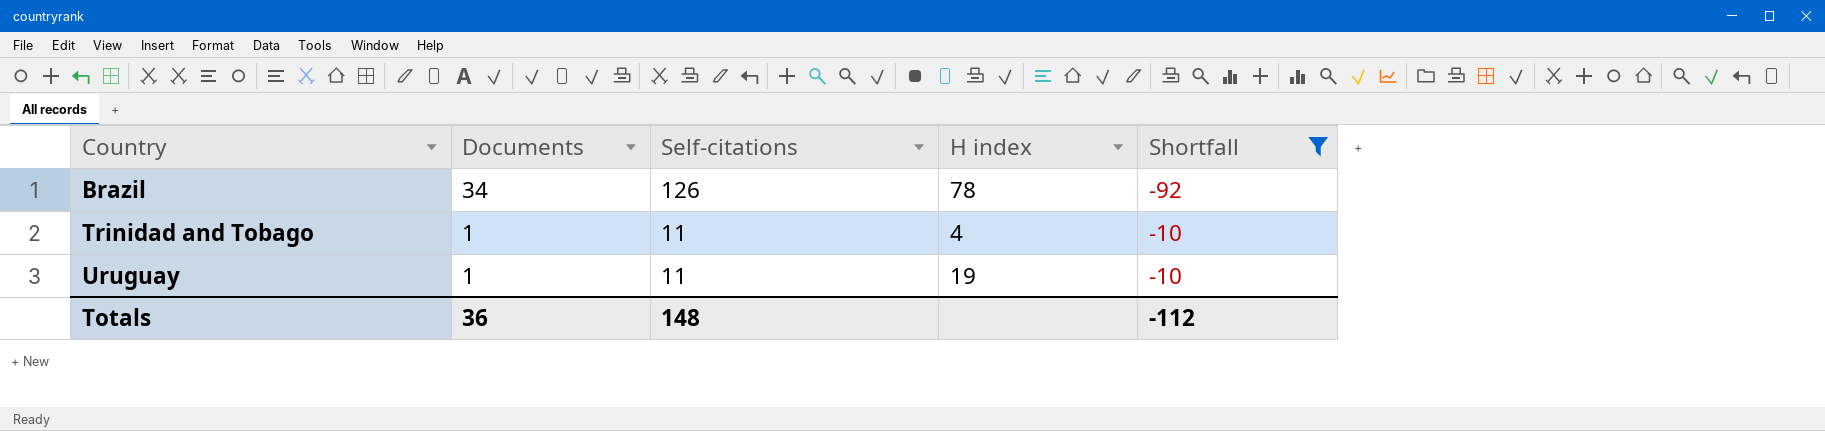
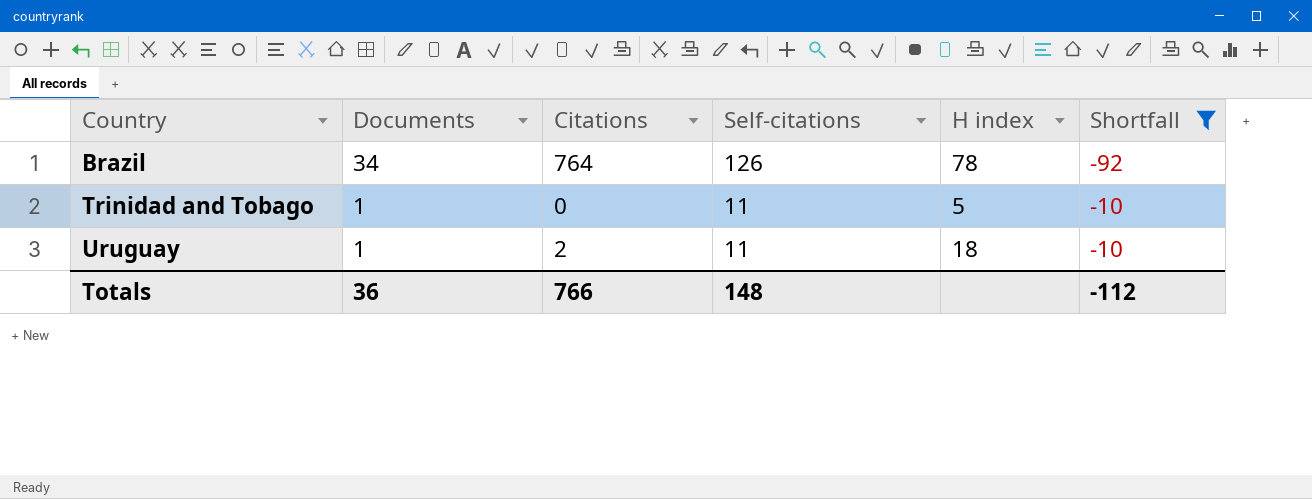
column Citations | position: none -> 3
Trinidad and Tobago | H index: 4 -> 5
Uruguay | H index: 19 -> 18

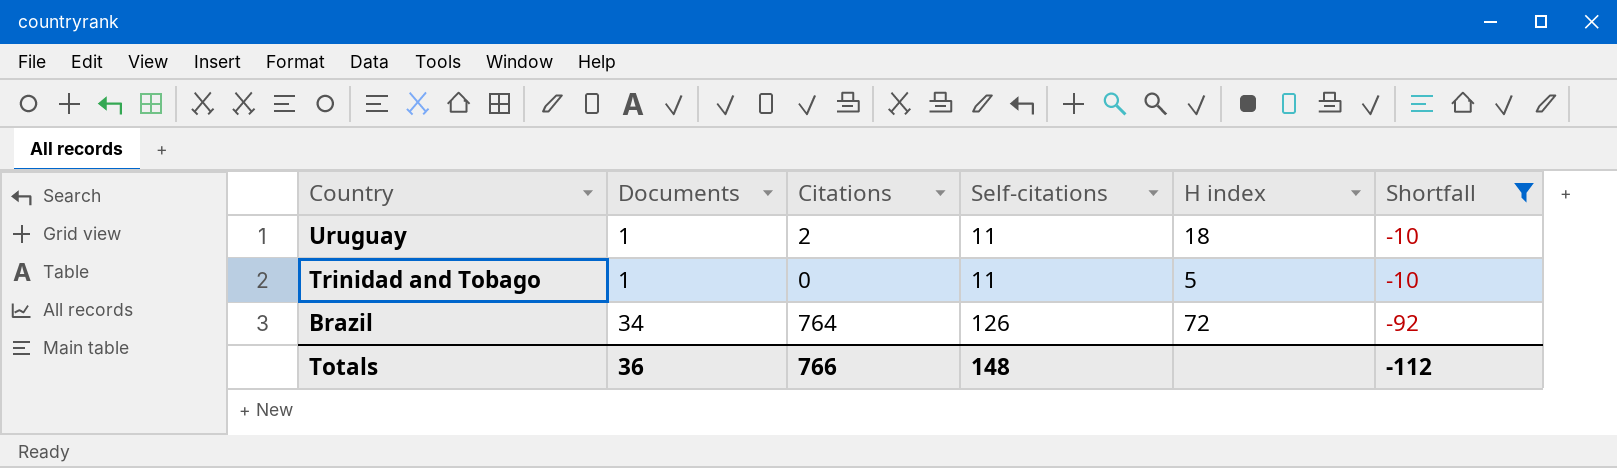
row order: Country ascending -> Country descending
Brazil | H index: 78 -> 72

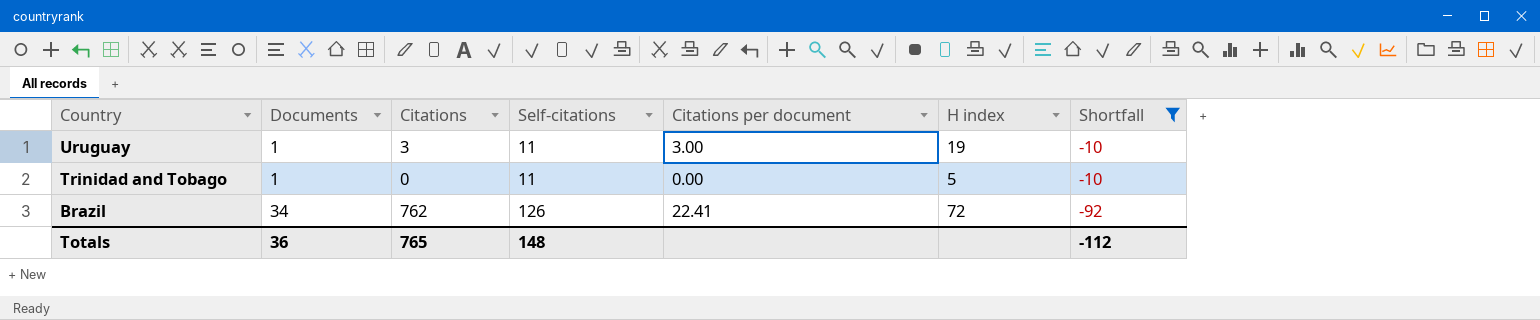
column Citations per document | formula: none -> [Citations] / [Documents]
Uruguay | Citations: 2 -> 3
Uruguay | H index: 18 -> 19
Brazil | Citations: 764 -> 762
Totals | Citations: 766 -> 765

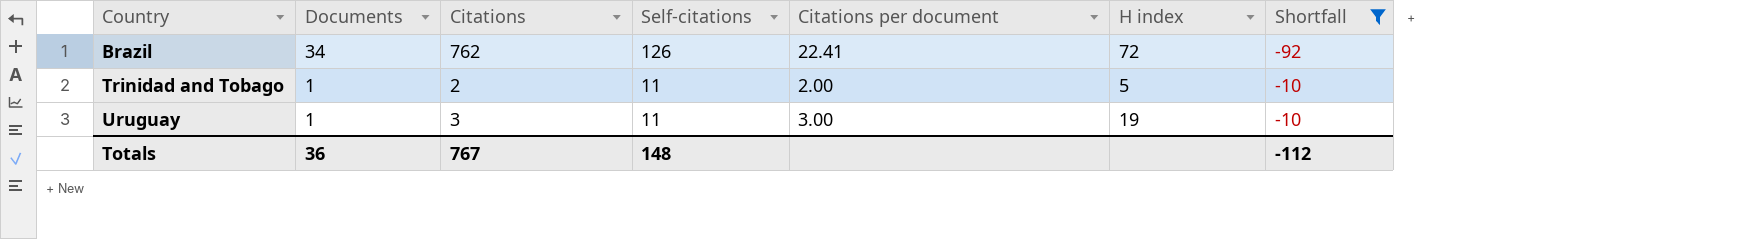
row order: Country descending -> Country ascending
Trinidad and Tobago | Citations: 0 -> 2
Trinidad and Tobago | Citations per document: 0.00 -> 2.00
Totals | Citations: 765 -> 767

